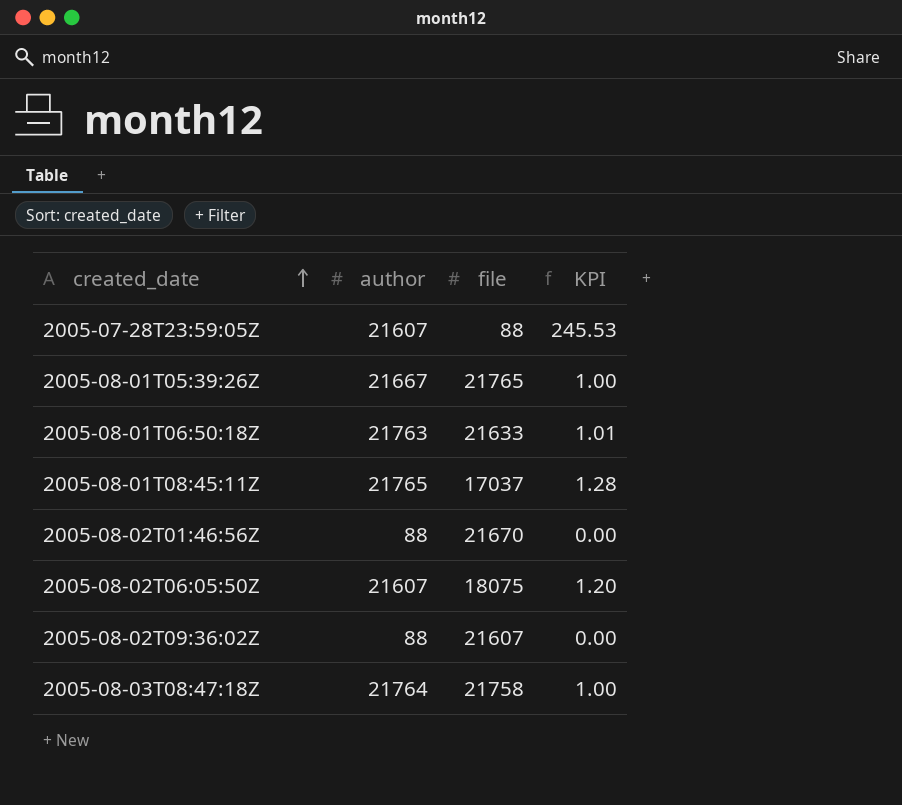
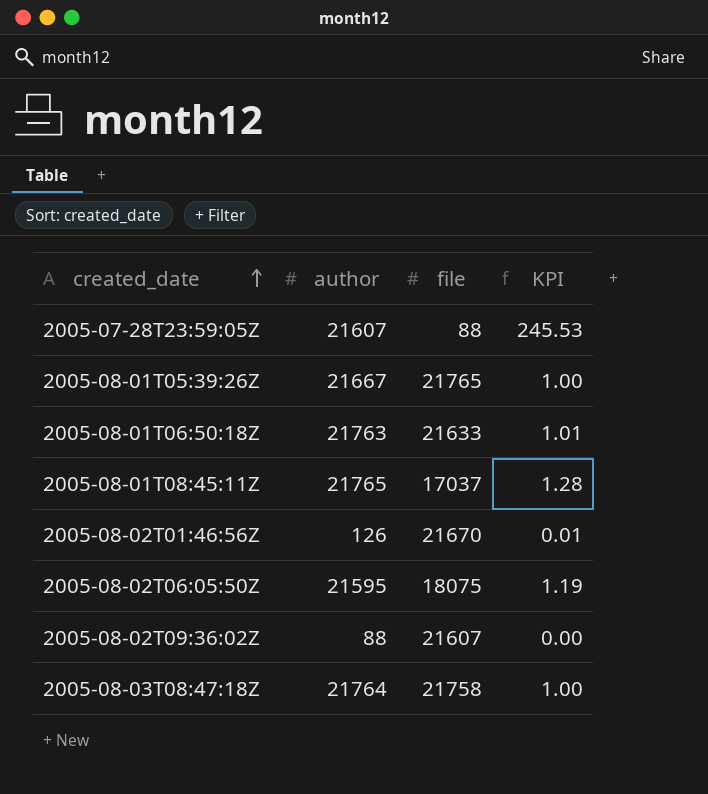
2005-08-02T01:46:56Z | author: 88 -> 126
2005-08-02T01:46:56Z | KPI: 0.00 -> 0.01
2005-08-02T06:05:50Z | author: 21607 -> 21595
2005-08-02T06:05:50Z | KPI: 1.20 -> 1.19

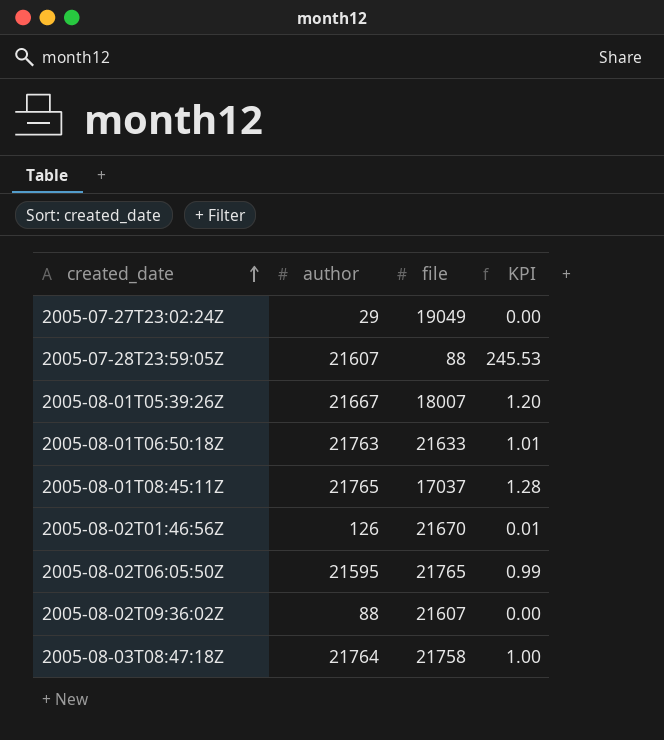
row 2005-07-27T23:02:24Z: none -> 29 | 19049 | 0.00
2005-08-01T05:39:26Z | file: 21765 -> 18007
2005-08-01T05:39:26Z | KPI: 1.00 -> 1.20
2005-08-02T06:05:50Z | file: 18075 -> 21765
2005-08-02T06:05:50Z | KPI: 1.19 -> 0.99

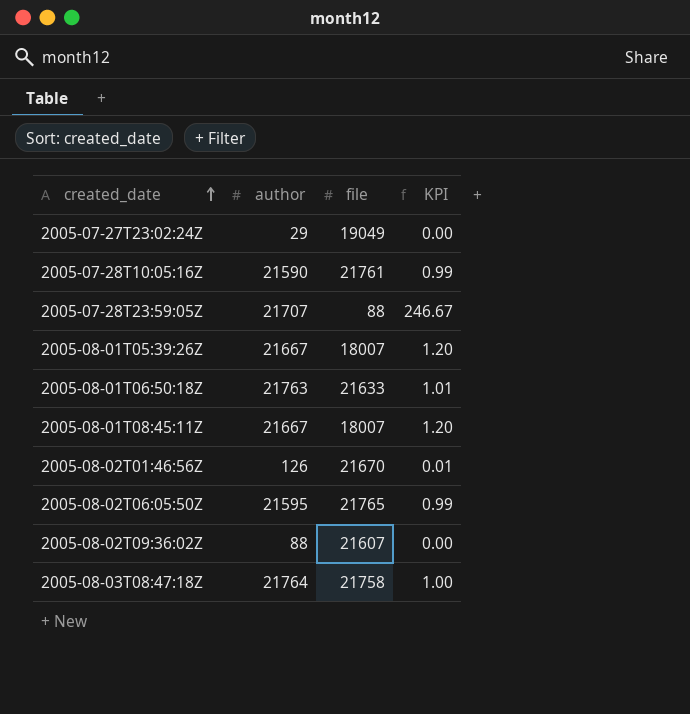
row 2005-07-28T10:05:16Z: none -> 21590 | 21761 | 0.99
2005-07-28T23:59:05Z | author: 21607 -> 21707
2005-07-28T23:59:05Z | KPI: 245.53 -> 246.67
2005-08-01T08:45:11Z | author: 21765 -> 21667
2005-08-01T08:45:11Z | file: 17037 -> 18007
2005-08-01T08:45:11Z | KPI: 1.28 -> 1.20

